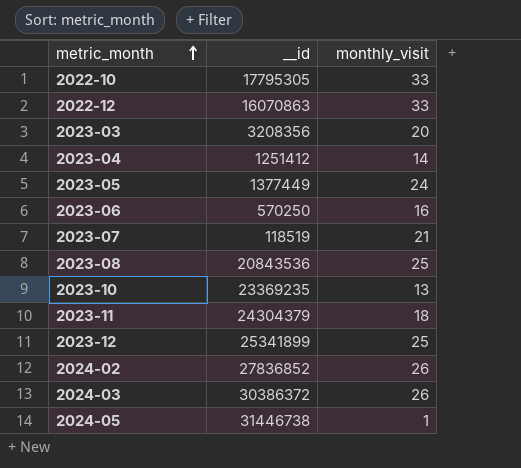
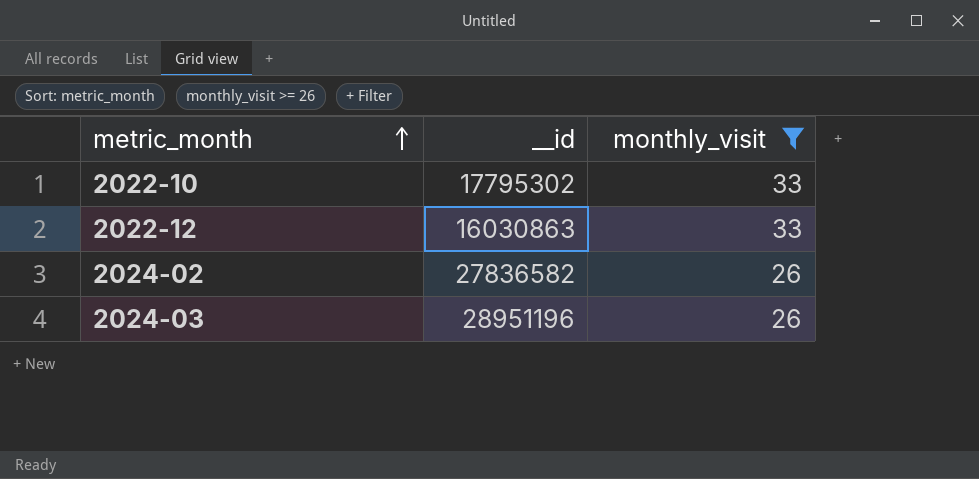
filter: none -> monthly_visit >= 26
2022-10 | __id: 17795305 -> 17795302
2022-12 | __id: 16070863 -> 16030863
2024-02 | __id: 27836852 -> 27836582
2024-03 | __id: 30386372 -> 28951196

